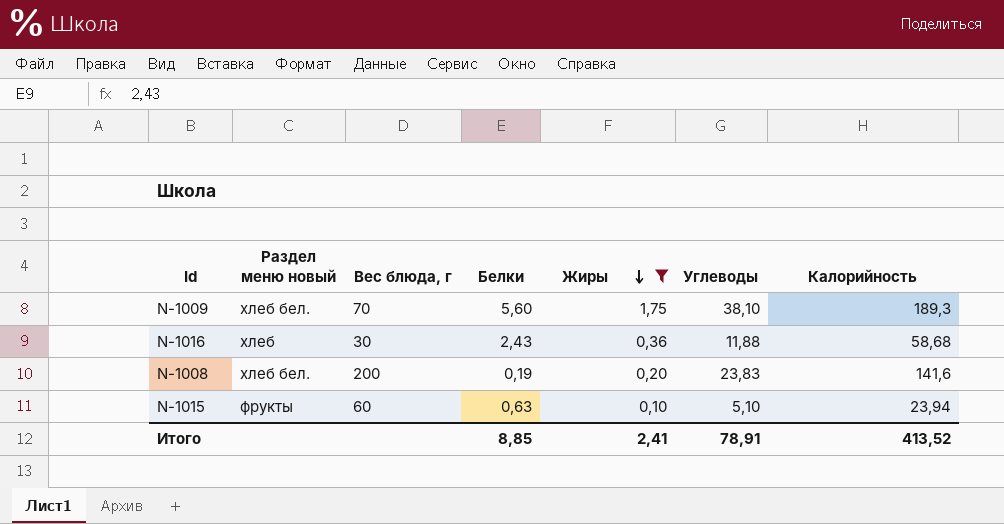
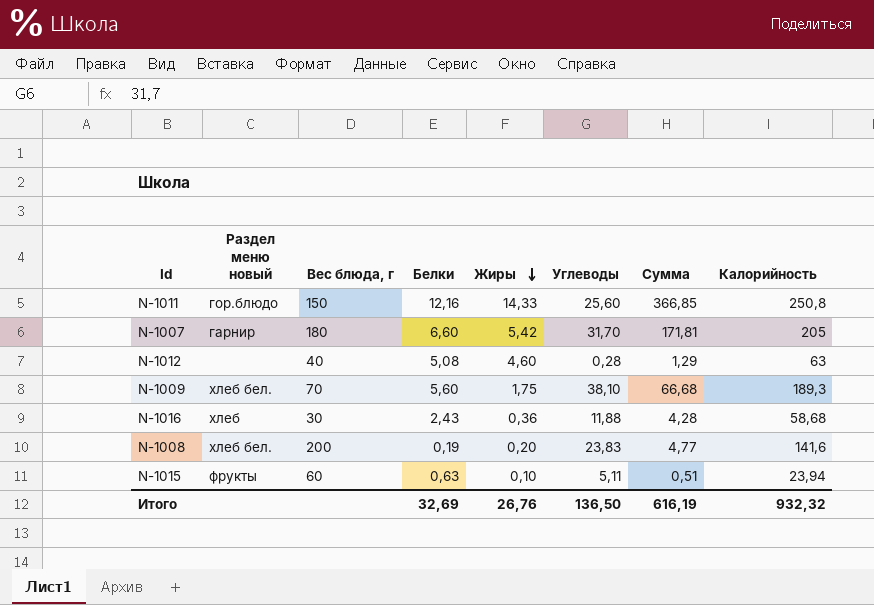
filter: Жиры <= 1,75 -> none
column Сумма | formula: none -> [Жиры] * [Углеводы]
N-1015 | Углеводы: 5,10 -> 5,11
Итого | Белки: 8,85 -> 32,69
Итого | Жиры: 2,41 -> 26,76
Итого | Углеводы: 78,91 -> 136,50
Итого | Калорийность: 413,52 -> 932,32

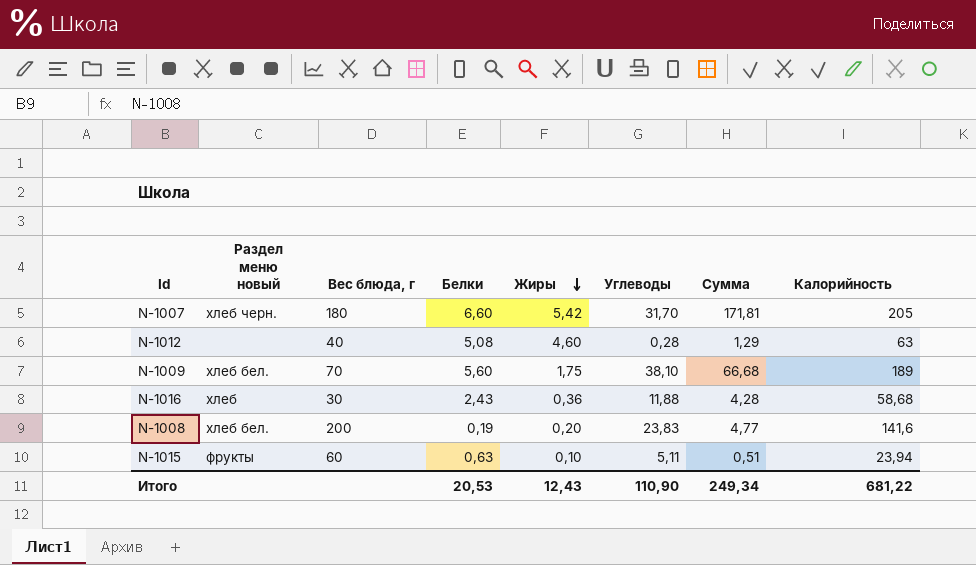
row N-1011: гор.блюдо | 150 | 12,16 | 14,33 | 25,60 | 366,85 | 250,8 -> none
N-1007 | Раздел меню новый: гарнир -> хлеб черн.
N-1009 | Калорийность: 189,3 -> 189
Итого | Белки: 32,69 -> 20,53
Итого | Жиры: 26,76 -> 12,43
Итого | Углеводы: 136,50 -> 110,90
Итого | Сумма: 616,19 -> 249,34
Итого | Калорийность: 932,32 -> 681,22

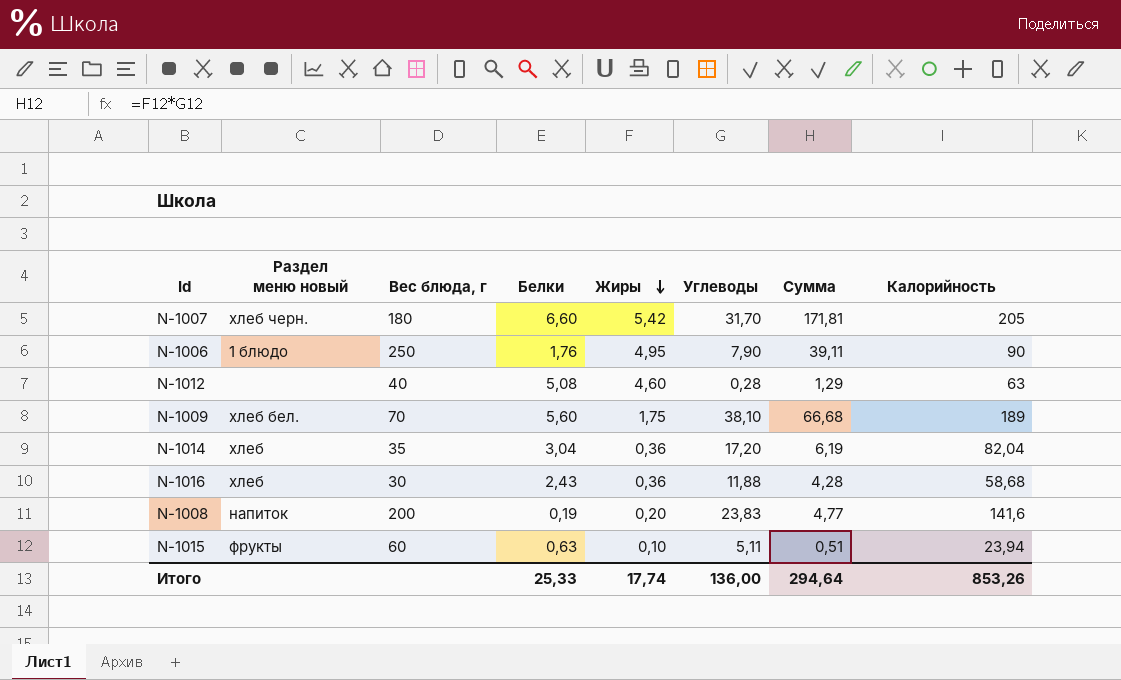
row N-1006: none -> 1 блюдо | 250 | 1,76 | 4,95 | 7,90 | 39,11 | 90
row N-1014: none -> хлеб | 35 | 3,04 | 0,36 | 17,20 | 6,19 | 82,04
N-1008 | Раздел меню новый: хлеб бел. -> напиток
Итого | Белки: 20,53 -> 25,33
Итого | Жиры: 12,43 -> 17,74
Итого | Углеводы: 110,90 -> 136,00
Итого | Сумма: 249,34 -> 294,64
Итого | Калорийность: 681,22 -> 853,26

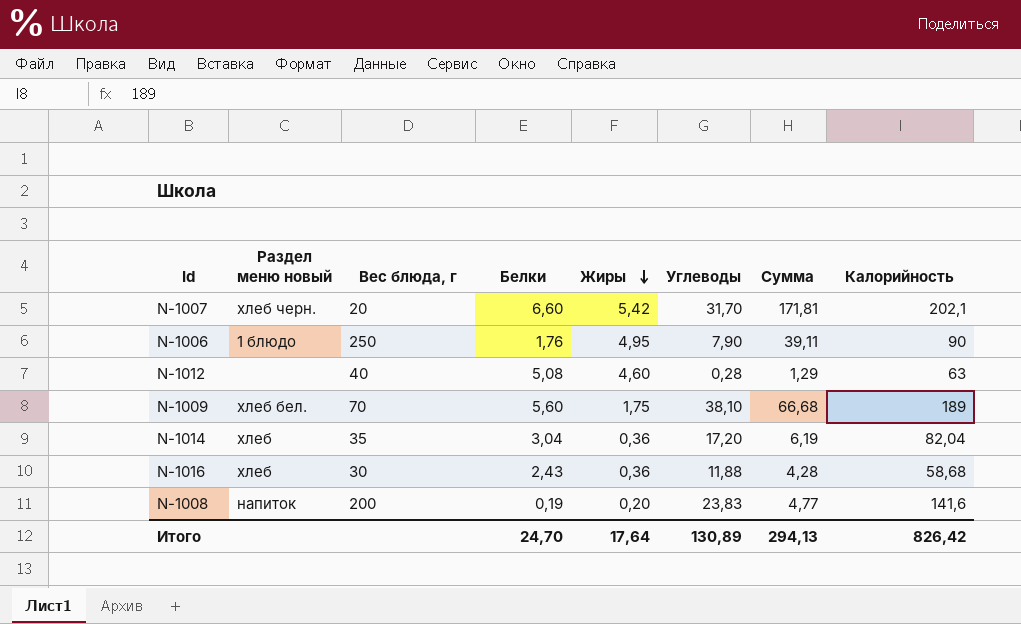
row N-1015: фрукты | 60 | 0,63 | 0,10 | 5,11 | 0,51 | 23,94 -> none
N-1007 | Вес блюда, г: 180 -> 20
N-1007 | Калорийность: 205 -> 202,1
Итого | Белки: 25,33 -> 24,70
Итого | Жиры: 17,74 -> 17,64
Итого | Углеводы: 136,00 -> 130,89
Итого | Сумма: 294,64 -> 294,13
Итого | Калорийность: 853,26 -> 826,42

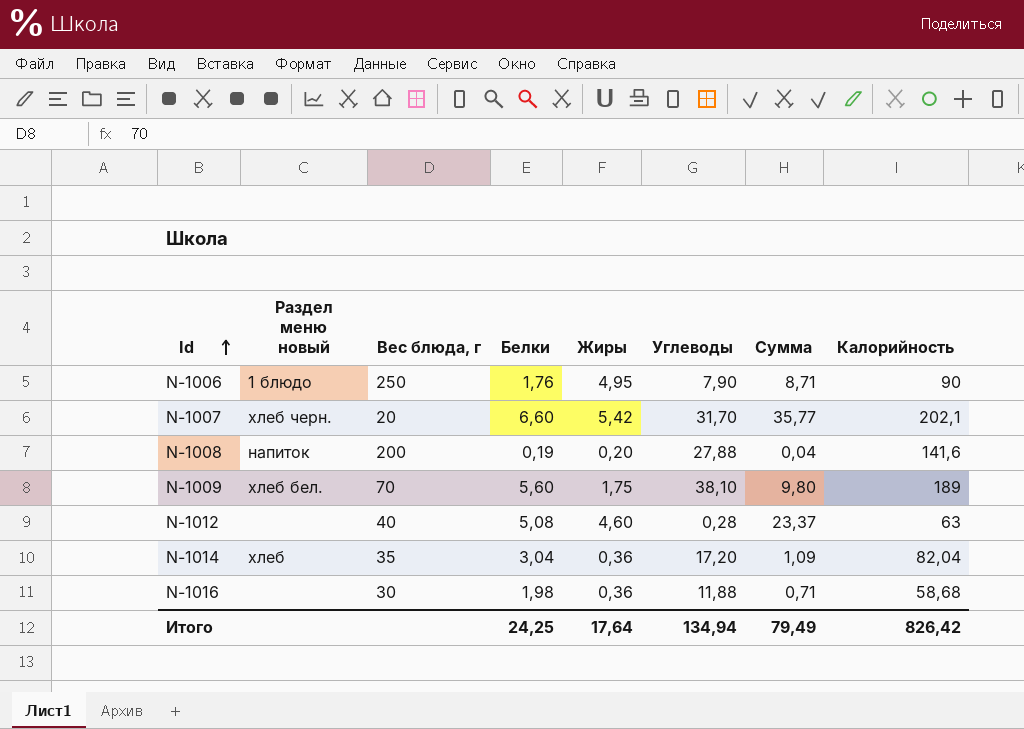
row order: Жиры descending -> Id ascending
column Сумма | formula: [Жиры] * [Углеводы] -> [Белки] * [Жиры]
N-1008 | Углеводы: 23,83 -> 27,88
N-1016 | Раздел меню новый: хлеб -> none
N-1016 | Белки: 2,43 -> 1,98
Итого | Белки: 24,70 -> 24,25
Итого | Углеводы: 130,89 -> 134,94
Итого | Сумма: 294,13 -> 79,49

